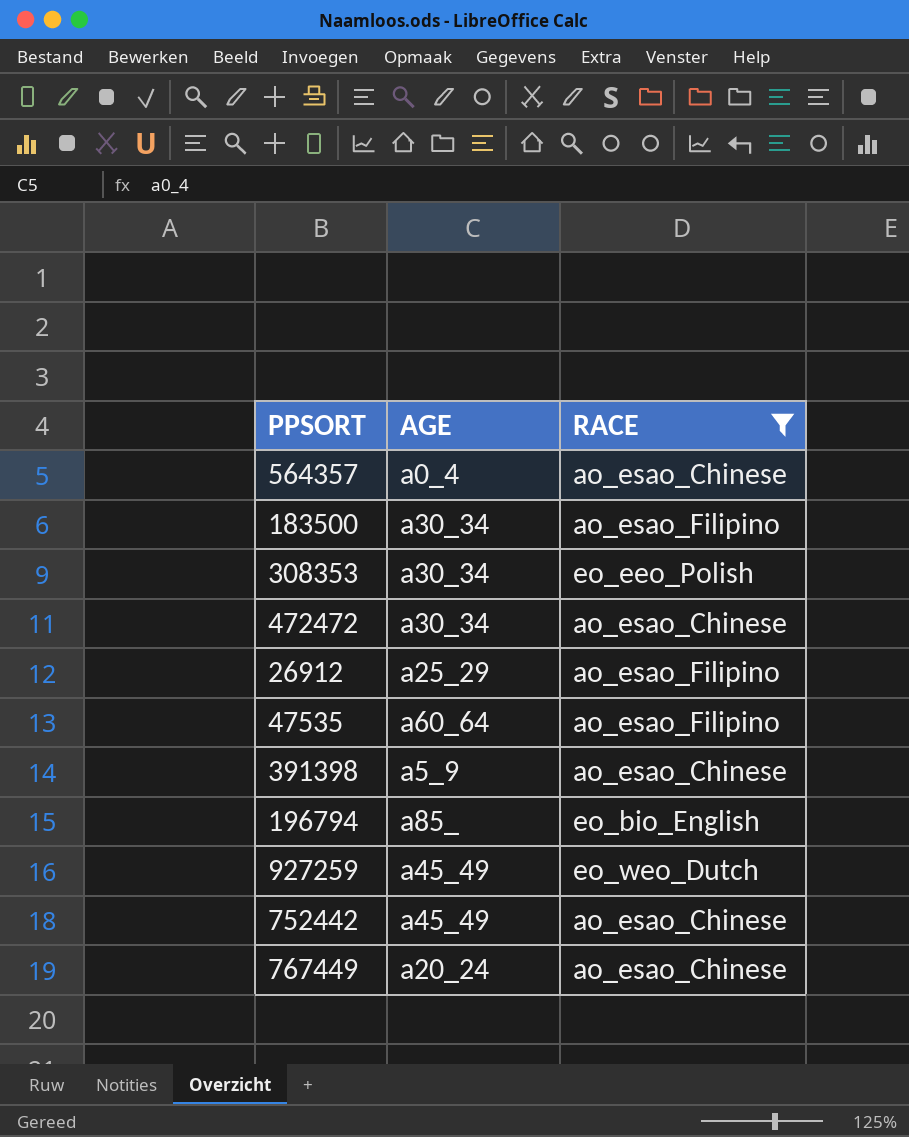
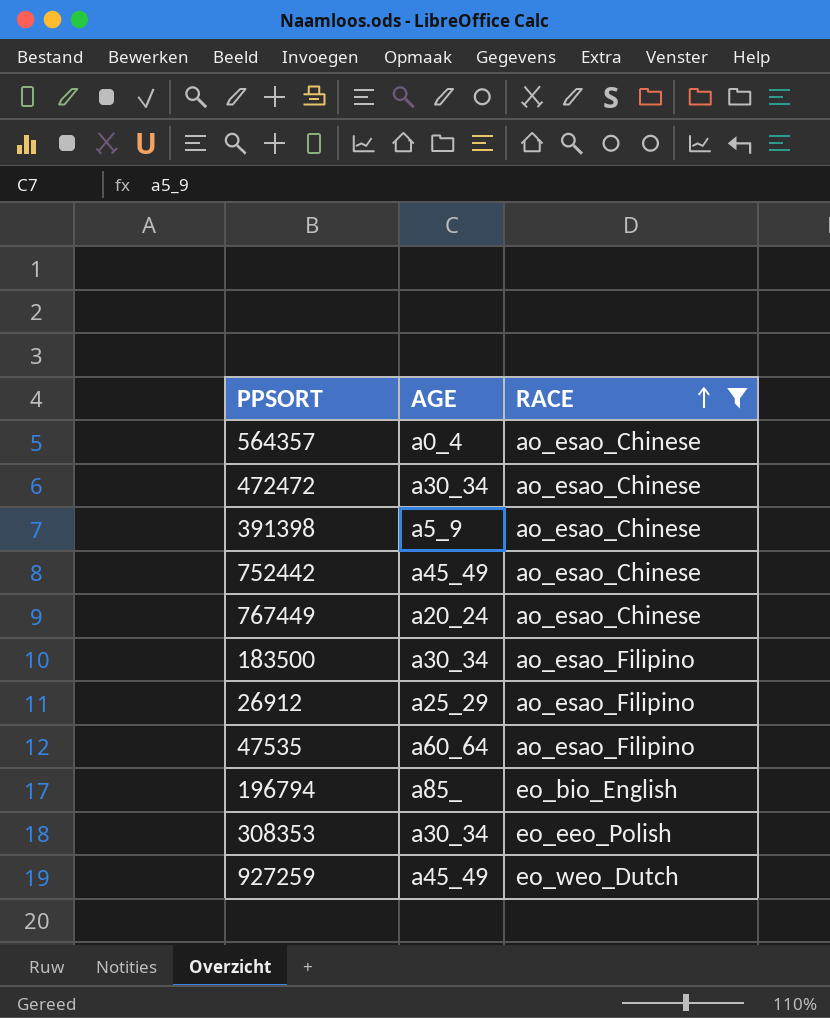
row order: none -> RACE ascending

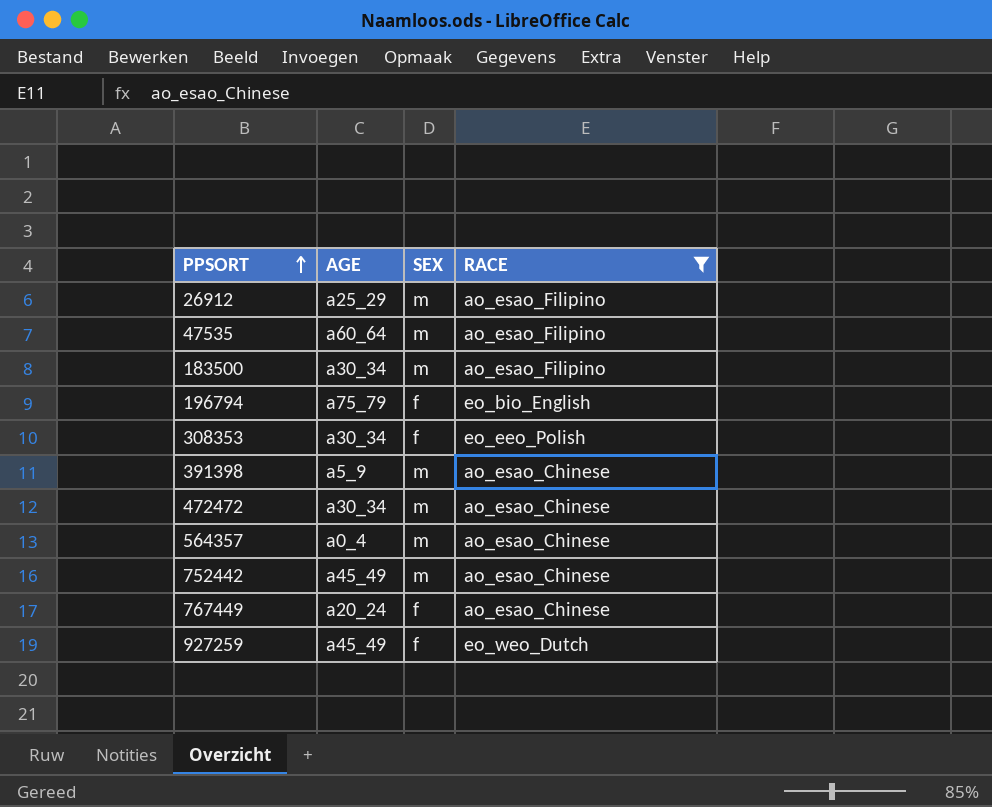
row order: RACE ascending -> PPSORT ascending
column SEX | position: none -> 3
196794 | AGE: a85_ -> a75_79

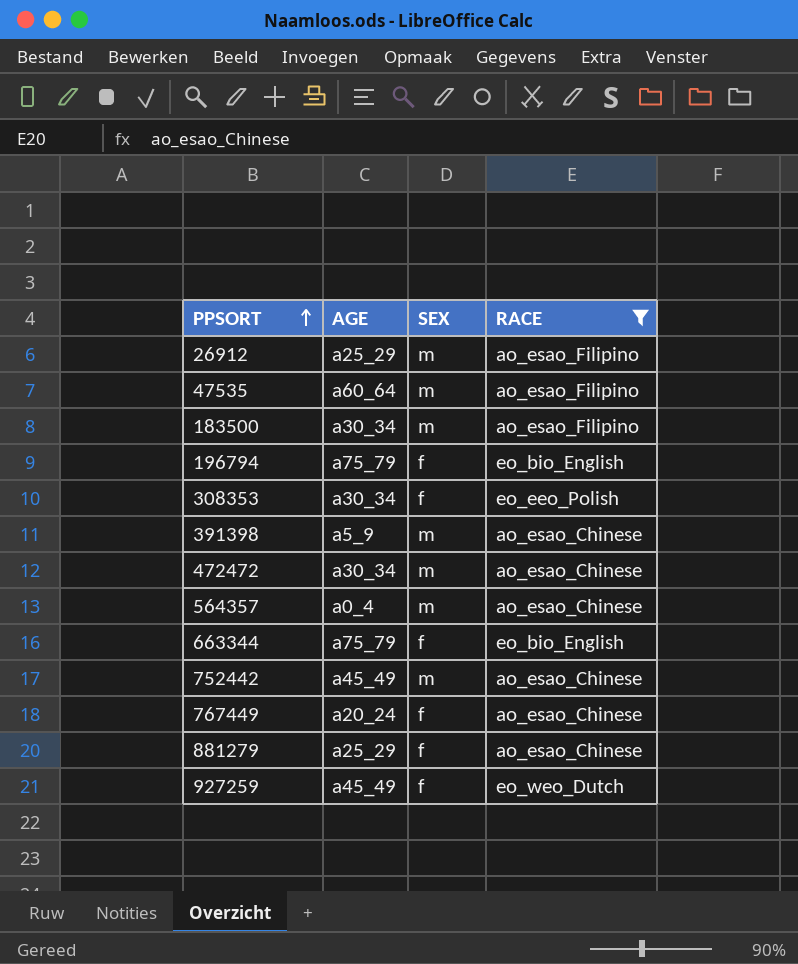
row 663344: none -> a75_79 | f | eo_bio_English
row 881279: none -> a25_29 | f | ao_esao_Chinese

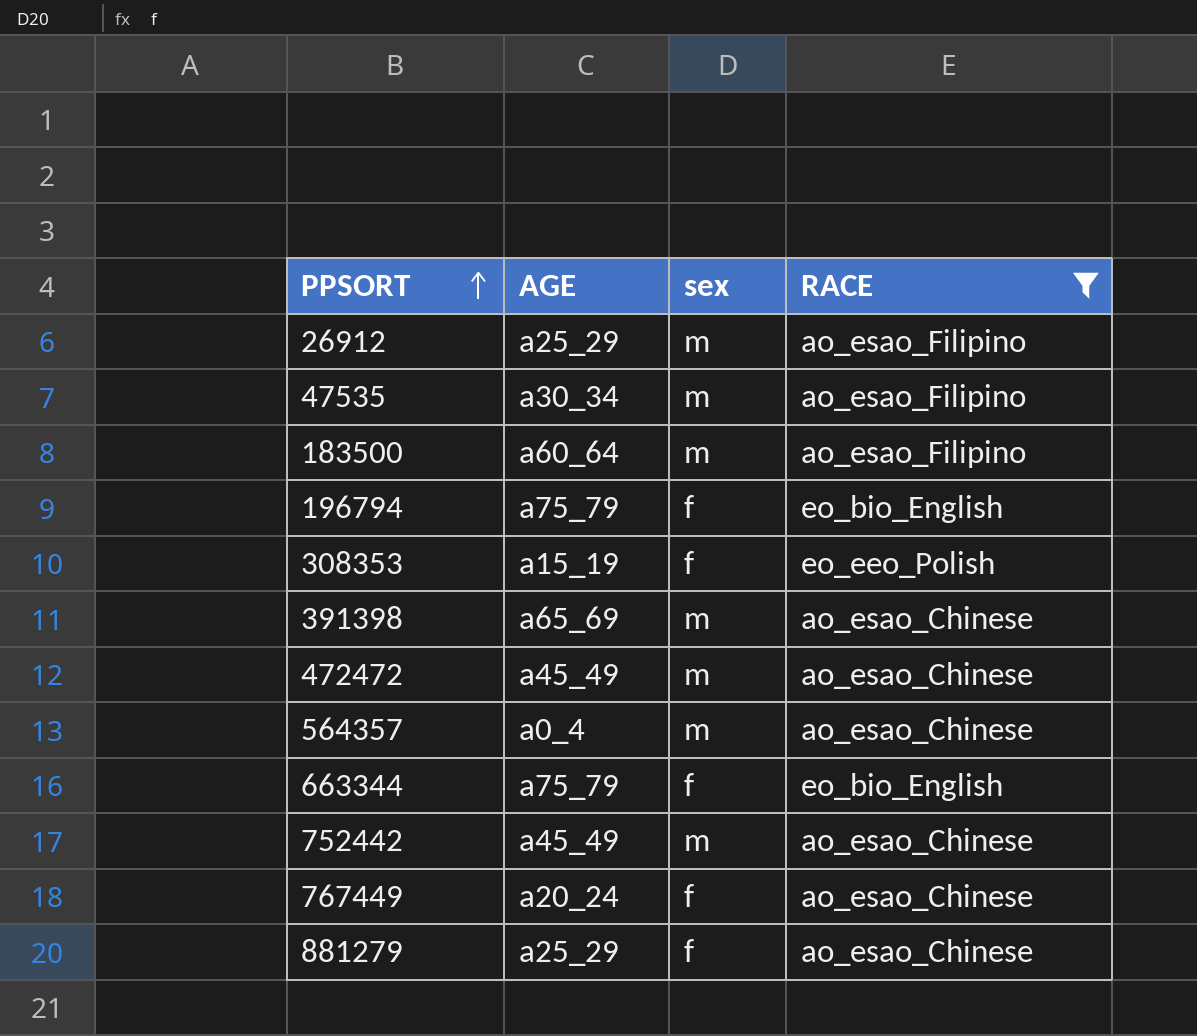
column name: SEX -> sex
row 927259: a45_49 | f | eo_weo_Dutch -> none
47535 | AGE: a60_64 -> a30_34
183500 | AGE: a30_34 -> a60_64
308353 | AGE: a30_34 -> a15_19
391398 | AGE: a5_9 -> a65_69
472472 | AGE: a30_34 -> a45_49

